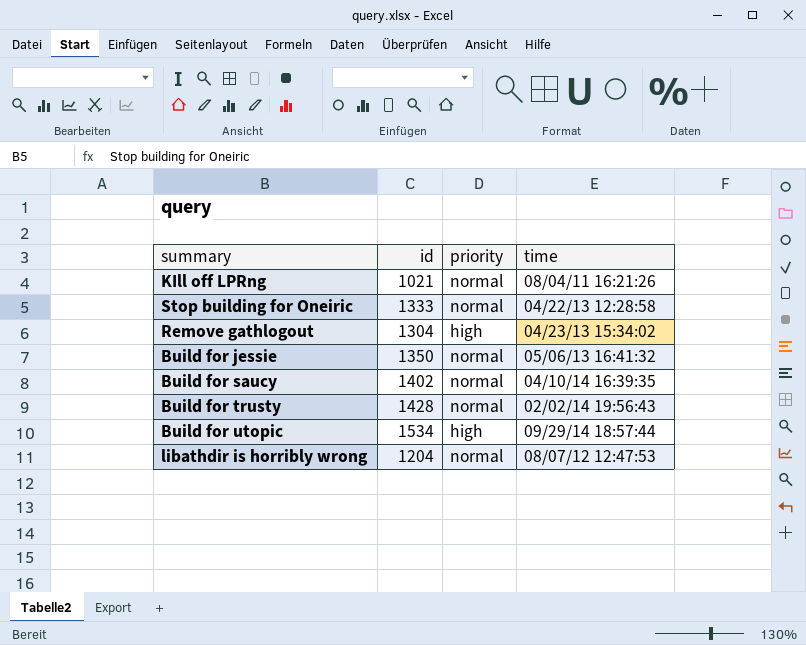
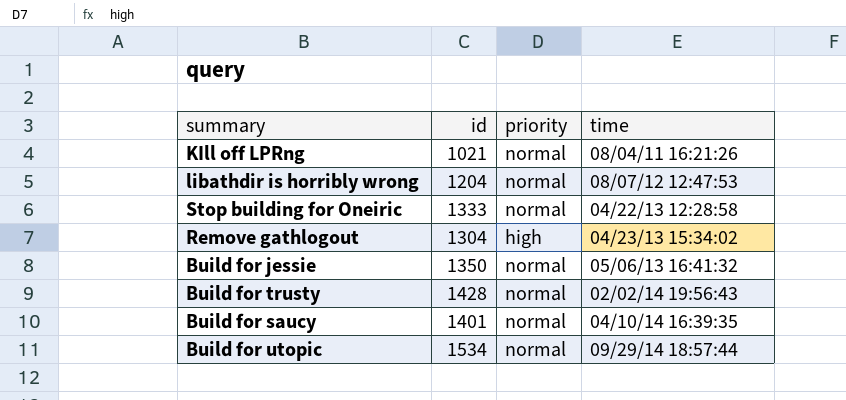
row order: none -> time ascending
Build for saucy | id: 1402 -> 1401
Build for utopic | priority: high -> normal

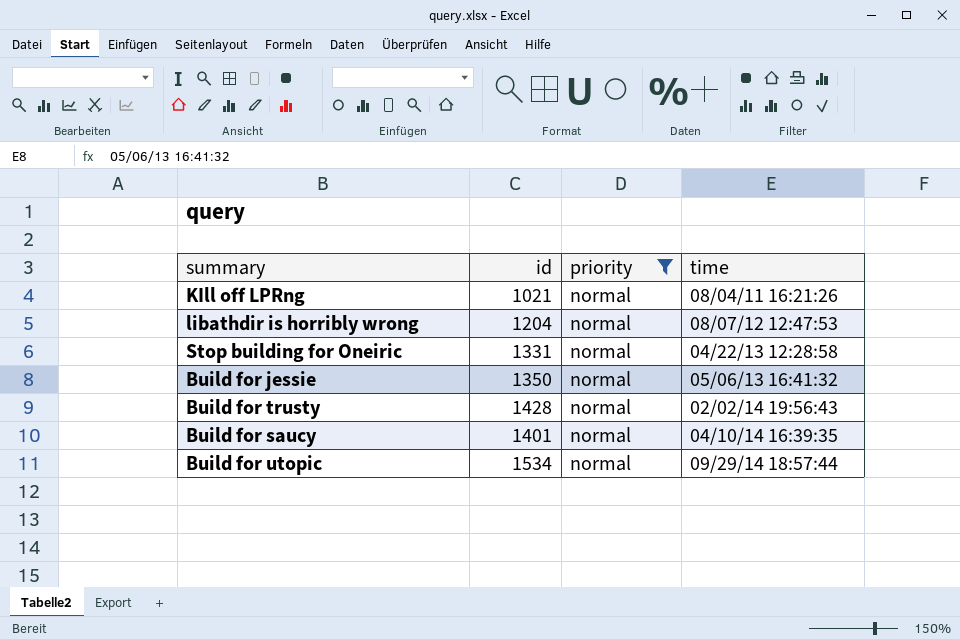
filter: none -> priority = normal
Stop building for Oneiric | id: 1333 -> 1331

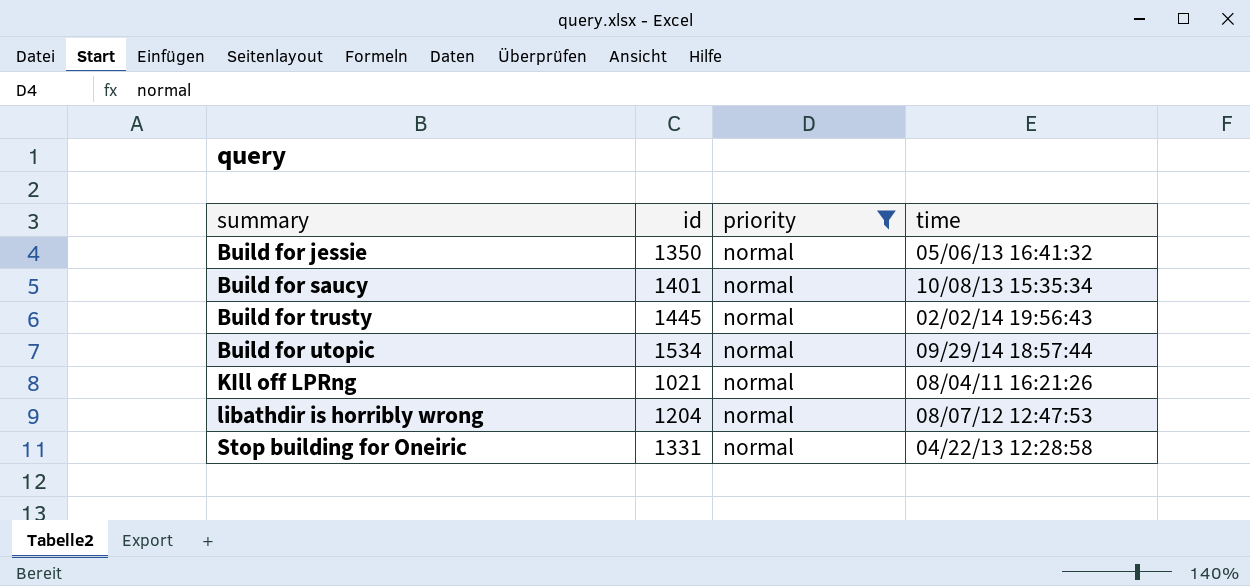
row order: time ascending -> summary ascending
Build for saucy | time: 04/10/14 16:39:35 -> 10/08/13 15:35:34
Build for trusty | id: 1428 -> 1445

